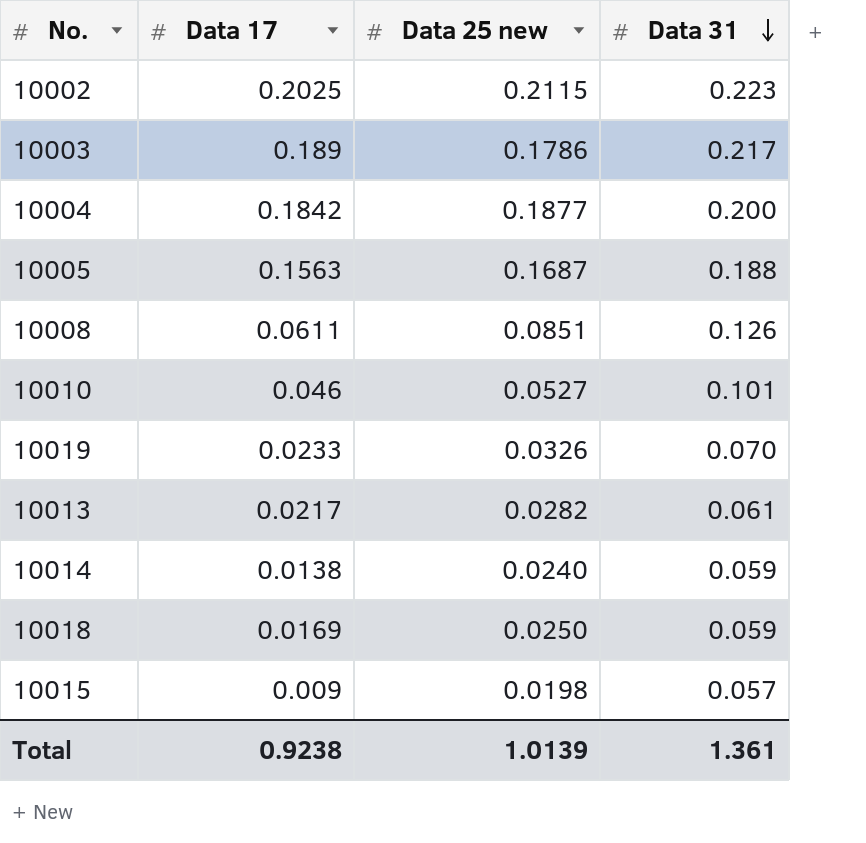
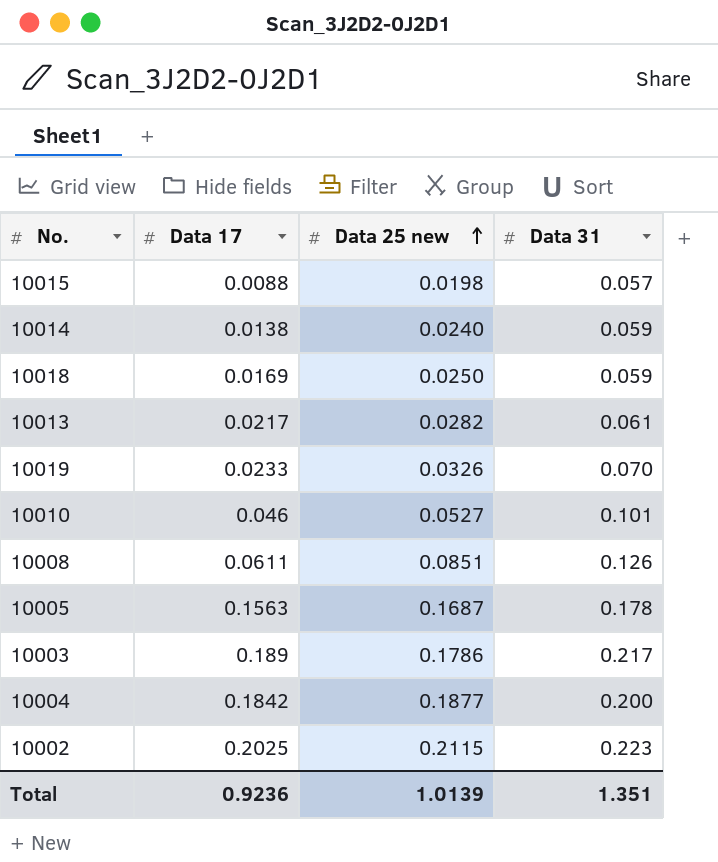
row order: Data 31 descending -> Data 25 new ascending
10015 | Data 17: 0.009 -> 0.0088
10005 | Data 31: 0.188 -> 0.178
Total | Data 17: 0.9238 -> 0.9236
Total | Data 31: 1.361 -> 1.351

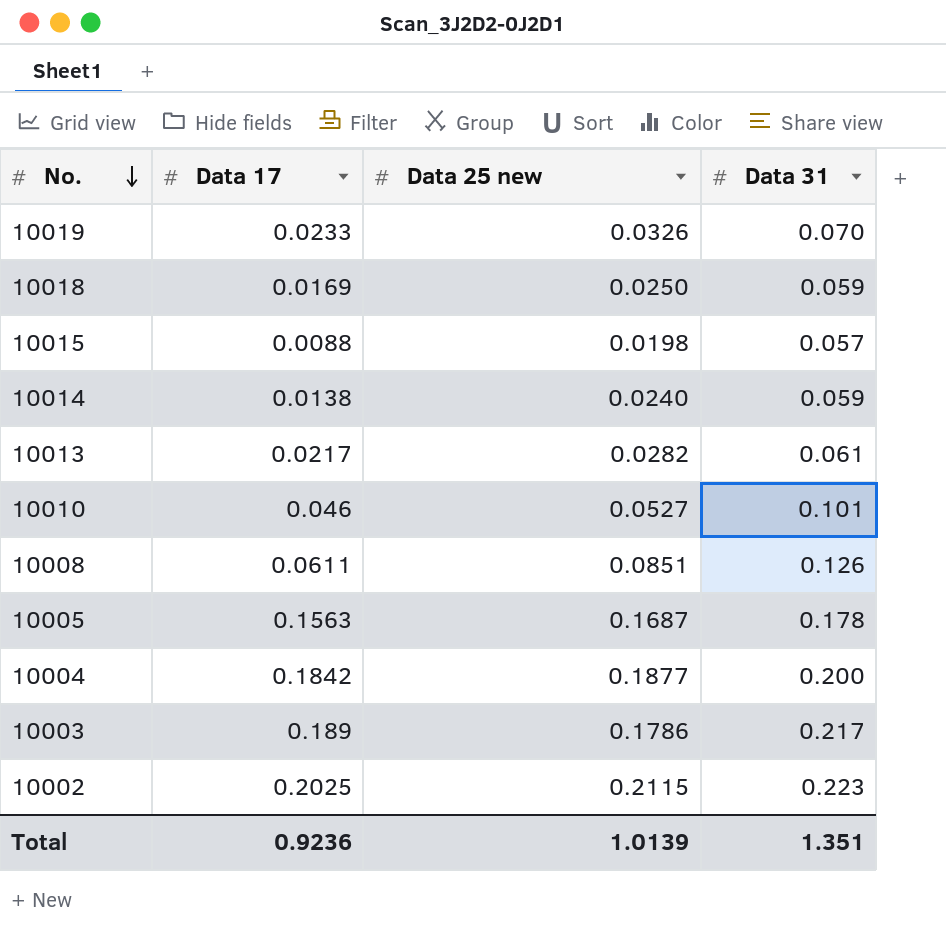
row order: Data 25 new ascending -> No. descending

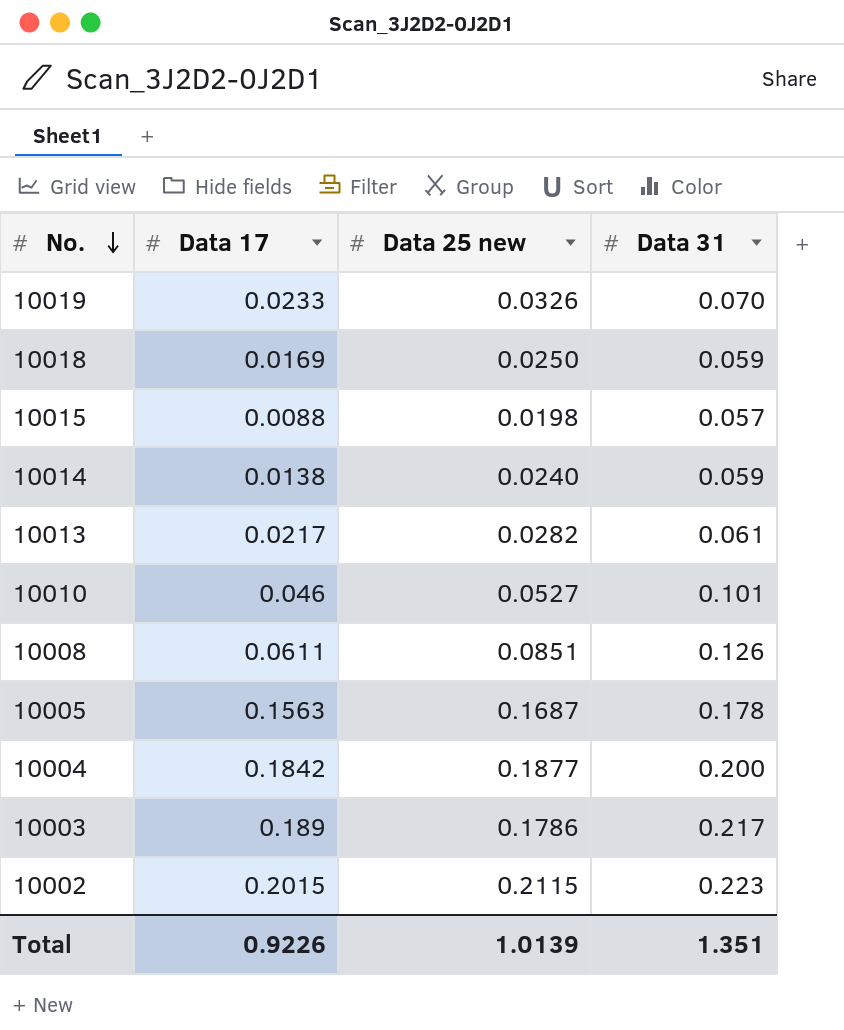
10002 | Data 17: 0.2025 -> 0.2015
Total | Data 17: 0.9236 -> 0.9226

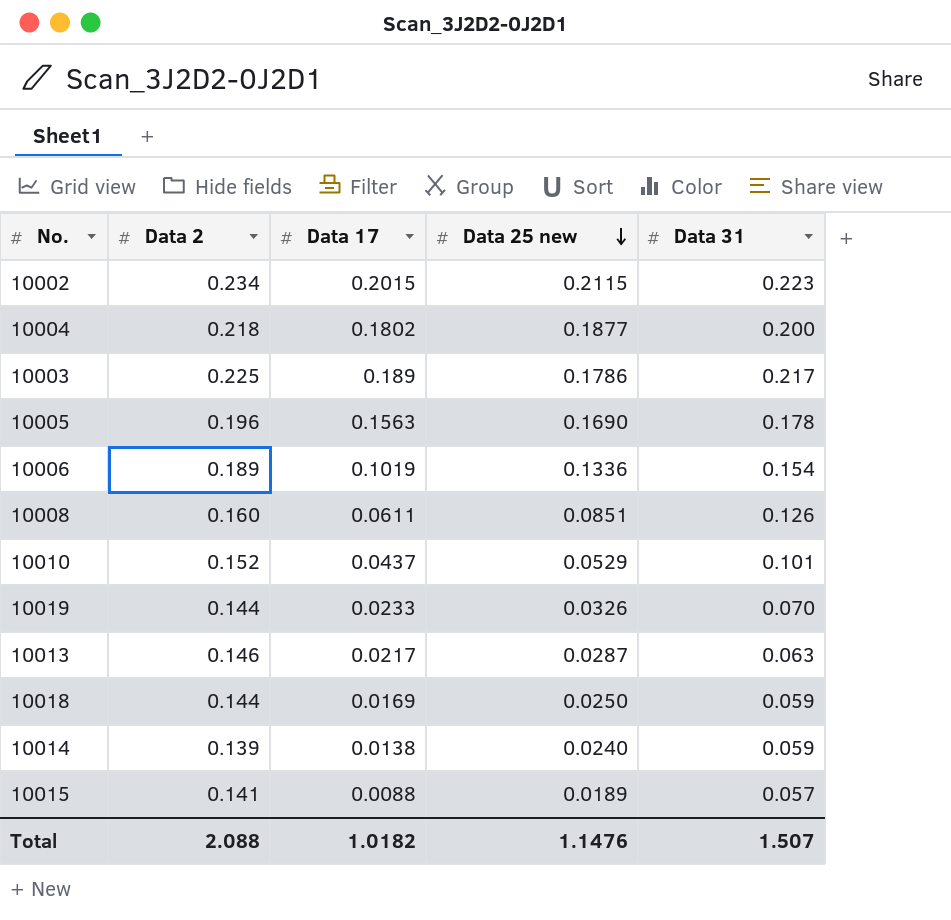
row order: No. descending -> Data 25 new descending
column Data 2 | position: none -> 2
10004 | Data 17: 0.1842 -> 0.1802
10005 | Data 25 new: 0.1687 -> 0.1690
row 10006: none -> 0.189 | 0.1019 | 0.1336 | 0.154
10010 | Data 17: 0.046 -> 0.0437
10010 | Data 25 new: 0.0527 -> 0.0529
10013 | Data 25 new: 0.0282 -> 0.0287
10013 | Data 31: 0.061 -> 0.063
10015 | Data 25 new: 0.0198 -> 0.0189
Total | Data 17: 0.9226 -> 1.0182
Total | Data 25 new: 1.0139 -> 1.1476
Total | Data 31: 1.351 -> 1.507

